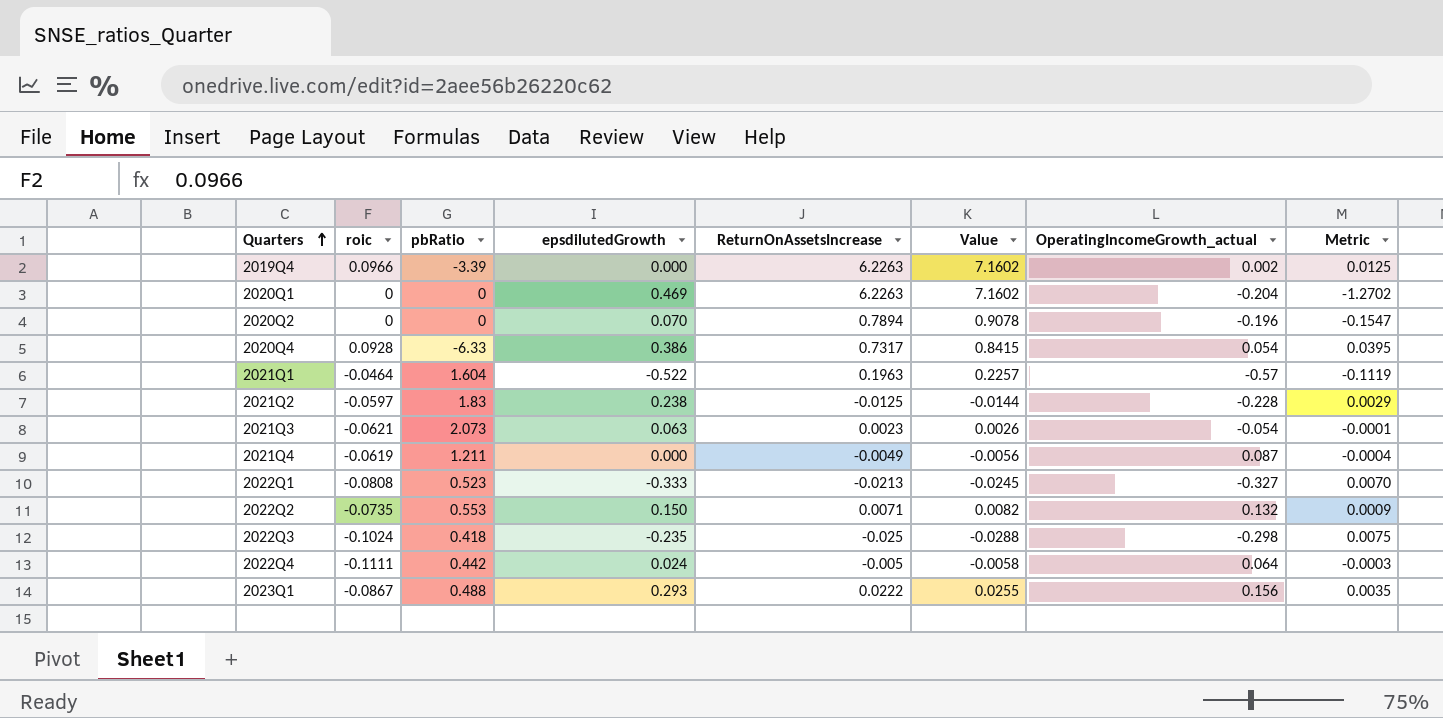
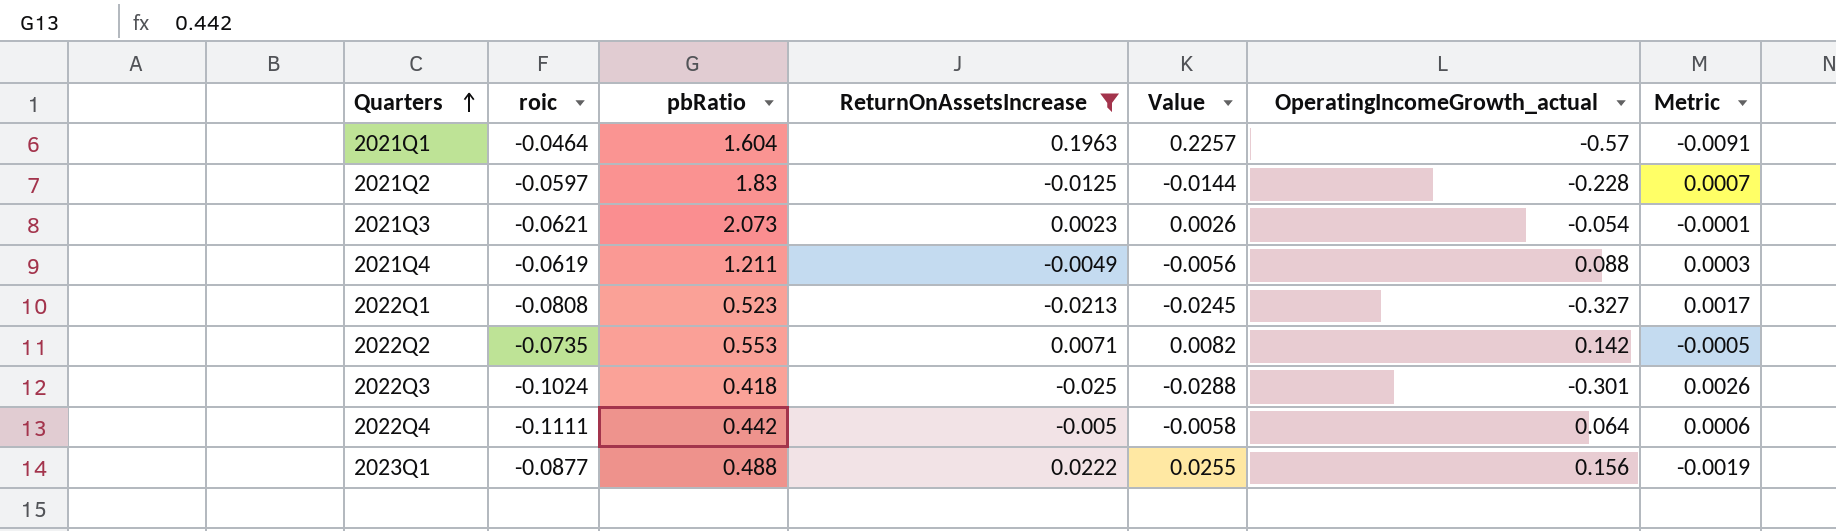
filter: none -> ReturnOnAssetsIncrease <= 0.1963
column epsdilutedGrowth | position: 4 -> none
column Metric | formula: [ReturnOnAssetsIncrease] * [OperatingIncomeGrowth_actual] -> [roic] * [ReturnOnAssetsIncrease]
2021Q4 | OperatingIncomeGrowth_actual: 0.087 -> 0.088
2022Q2 | OperatingIncomeGrowth_actual: 0.132 -> 0.142
2022Q3 | OperatingIncomeGrowth_actual: -0.298 -> -0.301
2023Q1 | roic: -0.0867 -> -0.0877

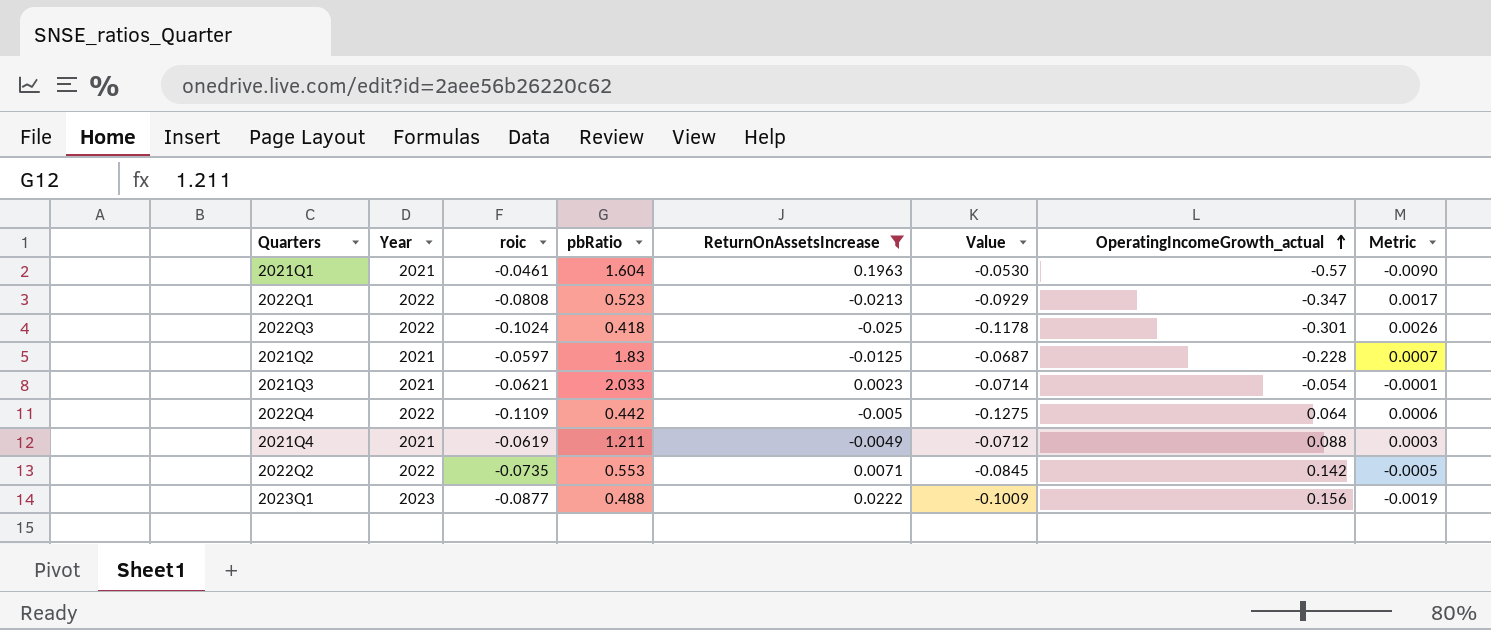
row order: Quarters ascending -> OperatingIncomeGrowth_actual ascending
column Year | position: none -> 2
column Value | formula: [ReturnOnAssetsIncrease] * 1.15 -> [roic] * 1.15
2021Q1 | roic: -0.0464 -> -0.0461
2021Q1 | Metric: -0.0091 -> -0.0090
2022Q1 | OperatingIncomeGrowth_actual: -0.327 -> -0.347
2021Q3 | pbRatio: 2.073 -> 2.033
2022Q4 | roic: -0.1111 -> -0.1109

